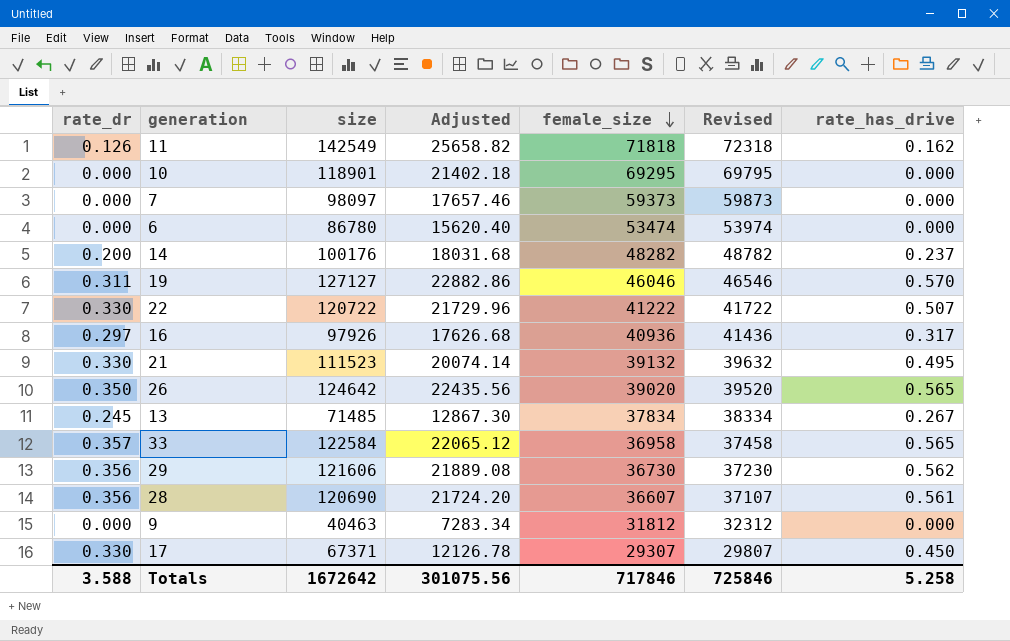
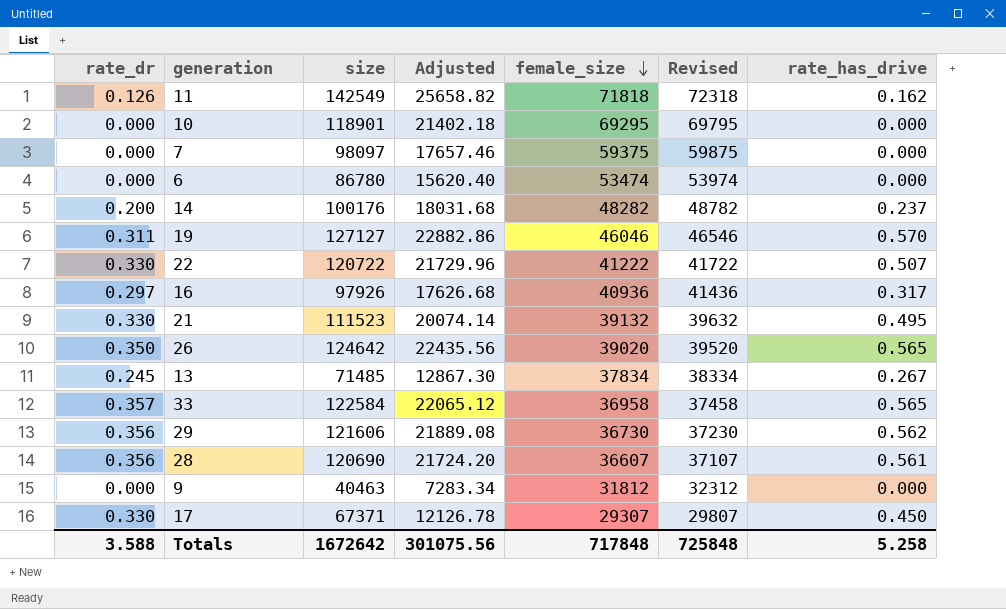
7 | female_size: 59373 -> 59375
7 | Revised: 59873 -> 59875
Totals | female_size: 717846 -> 717848
Totals | Revised: 725846 -> 725848

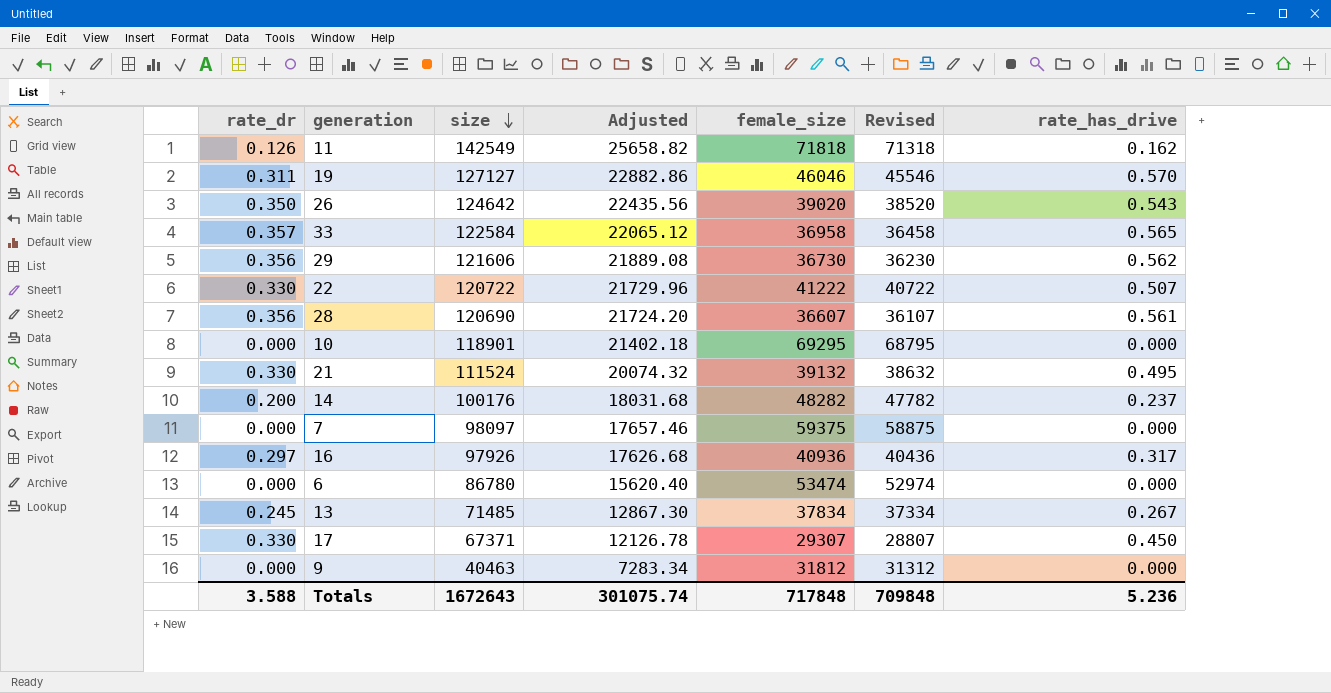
row order: female_size descending -> size descending
column Revised | formula: [female_size] + 500 -> [female_size] - 500
26 | rate_has_drive: 0.565 -> 0.543
21 | size: 111523 -> 111524
21 | Adjusted: 20074.14 -> 20074.32
Totals | size: 1672642 -> 1672643
Totals | Adjusted: 301075.56 -> 301075.74
Totals | Revised: 725848 -> 709848
Totals | rate_has_drive: 5.258 -> 5.236

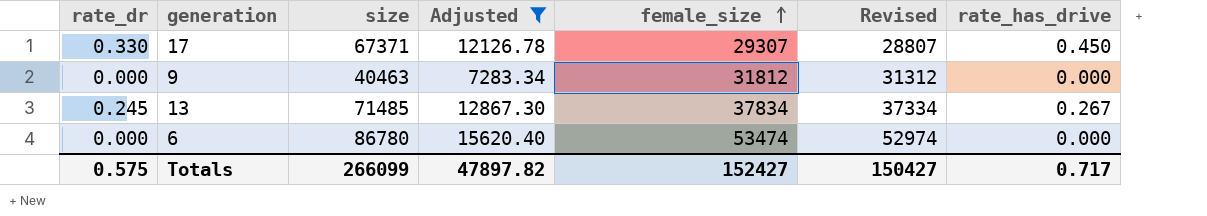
filter: none -> Adjusted <= 15620.40
row order: size descending -> female_size ascending
Totals | rate_dr: 3.588 -> 0.575
Totals | size: 1672643 -> 266099
Totals | Adjusted: 301075.74 -> 47897.82
Totals | female_size: 717848 -> 152427
Totals | Revised: 709848 -> 150427
Totals | rate_has_drive: 5.236 -> 0.717

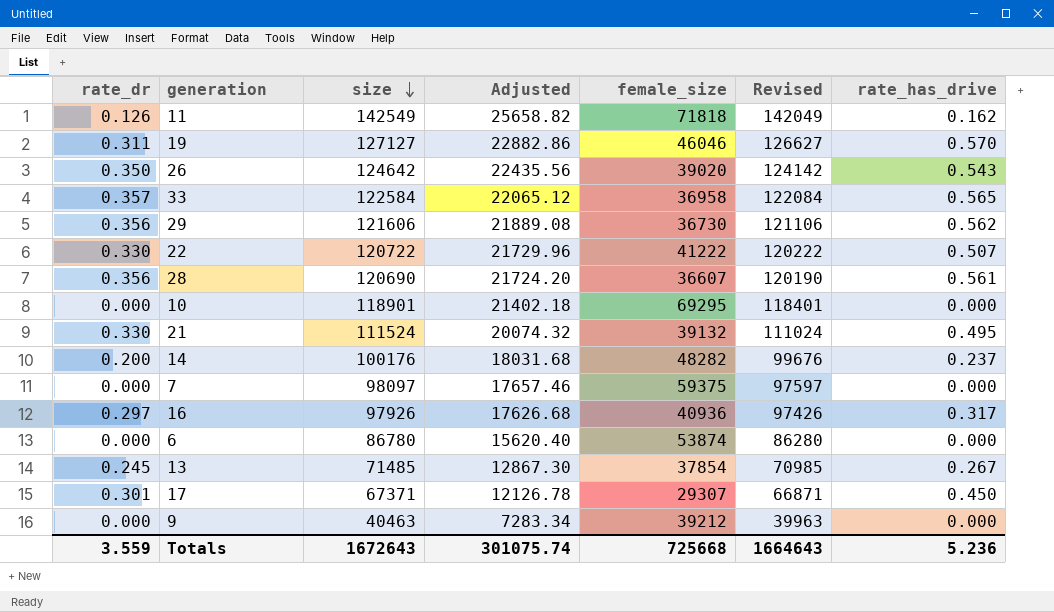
filter: Adjusted <= 15620.40 -> none
row order: female_size ascending -> size descending
column Revised | formula: [female_size] - 500 -> [size] - 500
6 | female_size: 53474 -> 53874
13 | female_size: 37834 -> 37854
17 | rate_dr: 0.330 -> 0.301
9 | female_size: 31812 -> 39212
Totals | rate_dr: 0.575 -> 3.559
Totals | size: 266099 -> 1672643
Totals | Adjusted: 47897.82 -> 301075.74
Totals | female_size: 152427 -> 725668
Totals | Revised: 150427 -> 1664643
Totals | rate_has_drive: 0.717 -> 5.236

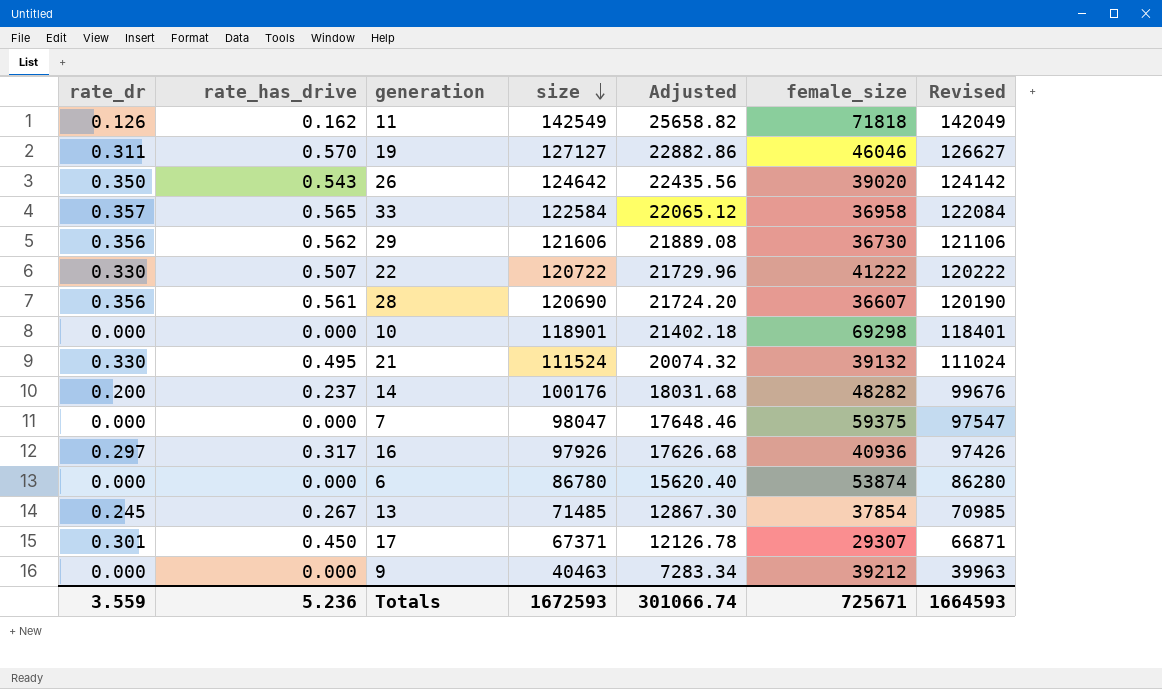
column rate_has_drive | position: 7 -> 2
10 | female_size: 69295 -> 69298
7 | size: 98097 -> 98047
7 | Adjusted: 17657.46 -> 17648.46
7 | Revised: 97597 -> 97547
Totals | size: 1672643 -> 1672593
Totals | Adjusted: 301075.74 -> 301066.74
Totals | female_size: 725668 -> 725671
Totals | Revised: 1664643 -> 1664593

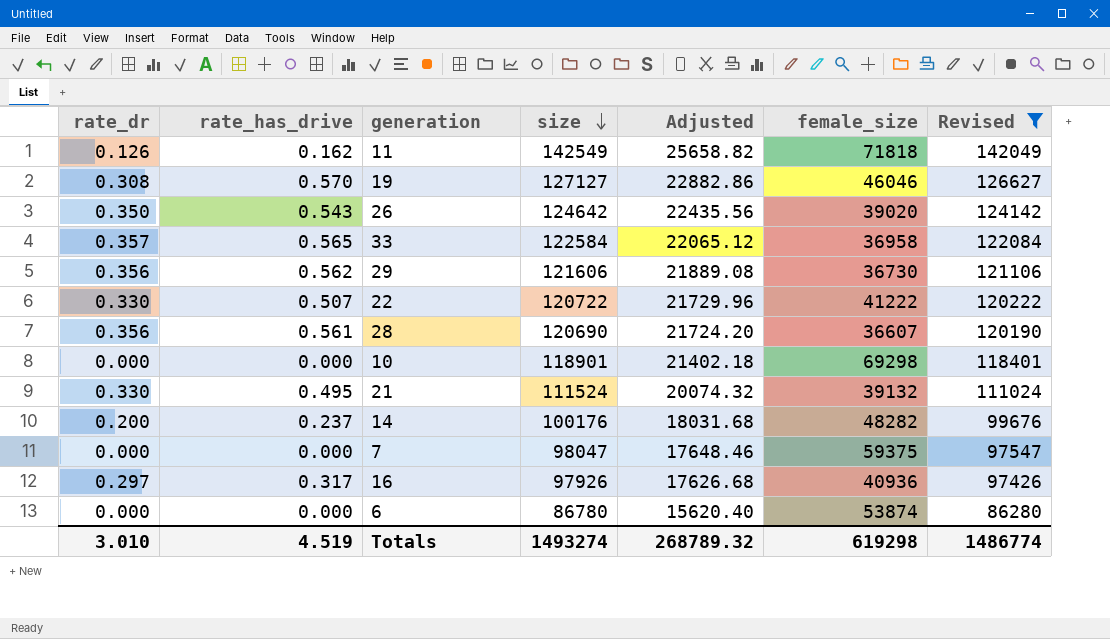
filter: none -> Revised >= 86280
19 | rate_dr: 0.311 -> 0.308
Totals | rate_dr: 3.559 -> 3.010
Totals | rate_has_drive: 5.236 -> 4.519
Totals | size: 1672593 -> 1493274
Totals | Adjusted: 301066.74 -> 268789.32
Totals | female_size: 725671 -> 619298
Totals | Revised: 1664593 -> 1486774

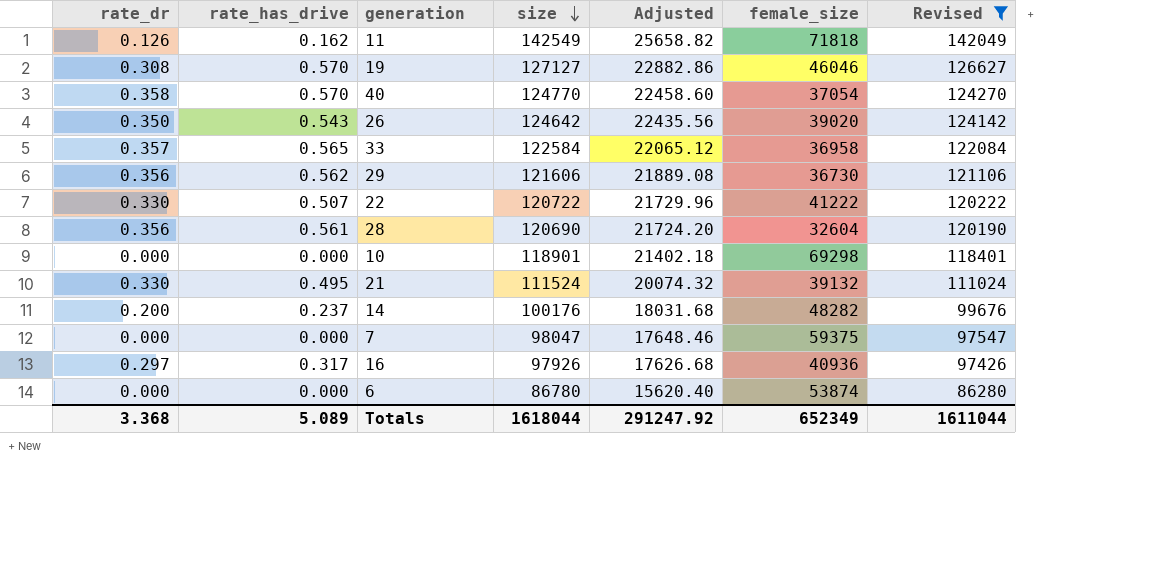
row 40: none -> 0.358 | 0.570 | 124770 | 22458.60 | 37054 | 124270
28 | female_size: 36607 -> 32604
Totals | rate_dr: 3.010 -> 3.368
Totals | rate_has_drive: 4.519 -> 5.089
Totals | size: 1493274 -> 1618044
Totals | Adjusted: 268789.32 -> 291247.92
Totals | female_size: 619298 -> 652349
Totals | Revised: 1486774 -> 1611044

